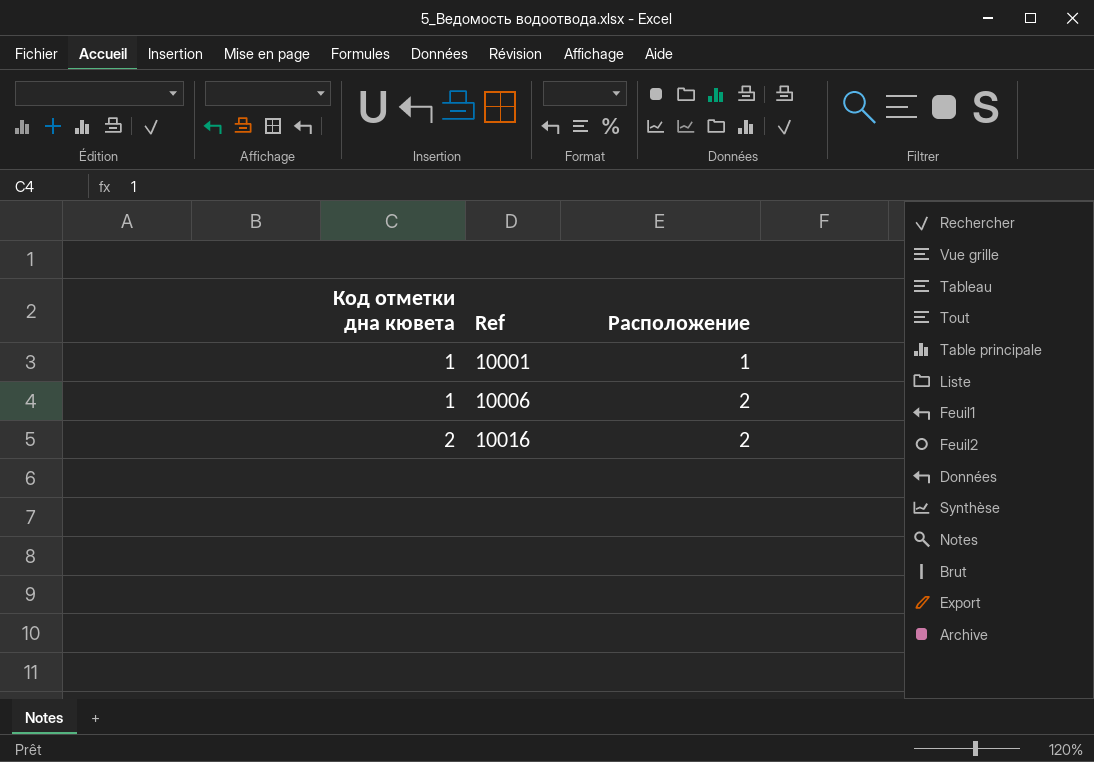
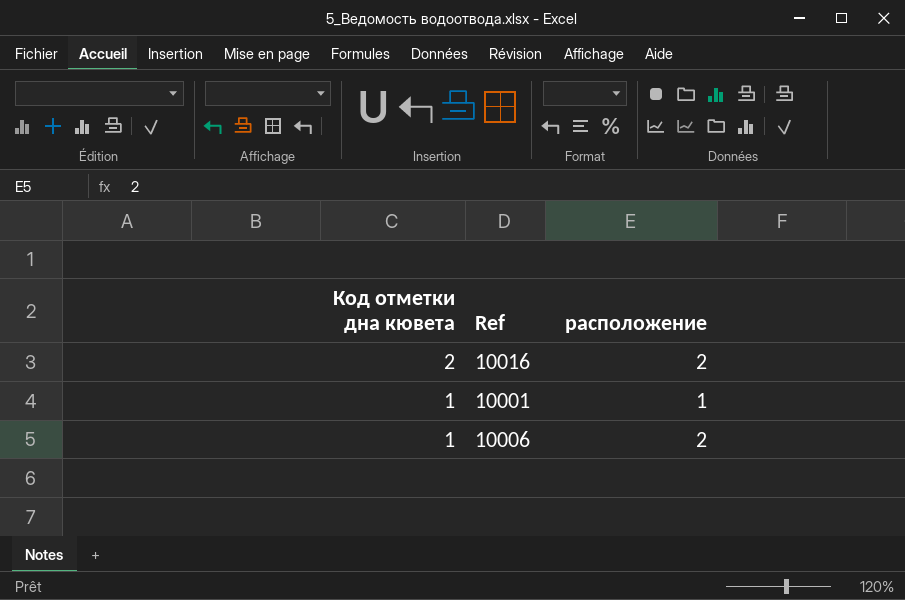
row order: Код отметки дна кювета ascending -> Код отметки дна кювета descending
column name: Расположение -> расположение

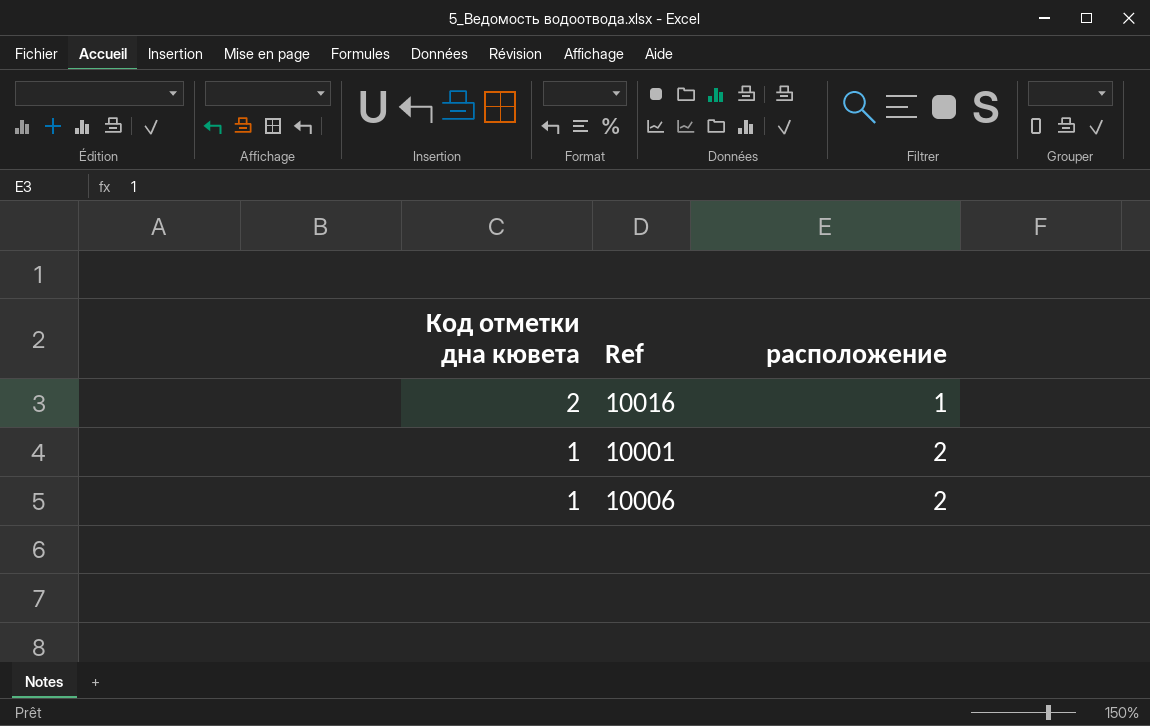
10016 | расположение: 2 -> 1
10001 | расположение: 1 -> 2

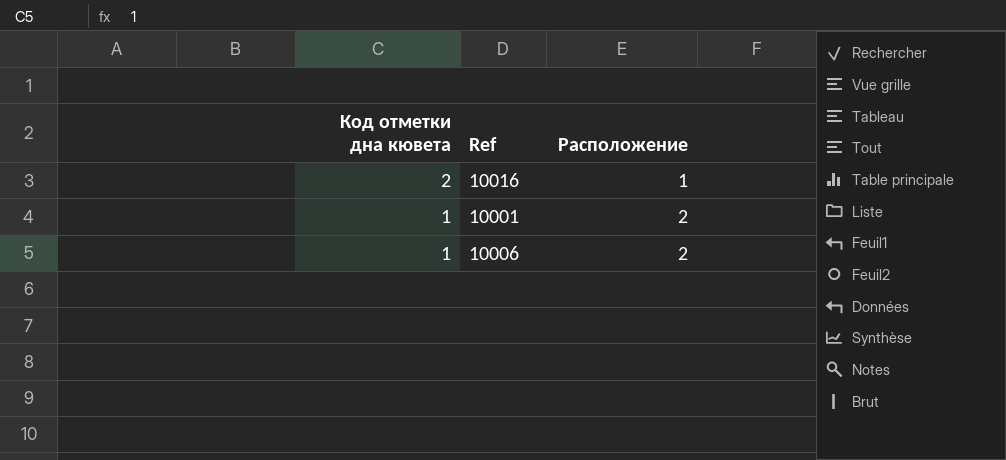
column name: расположение -> Расположение

